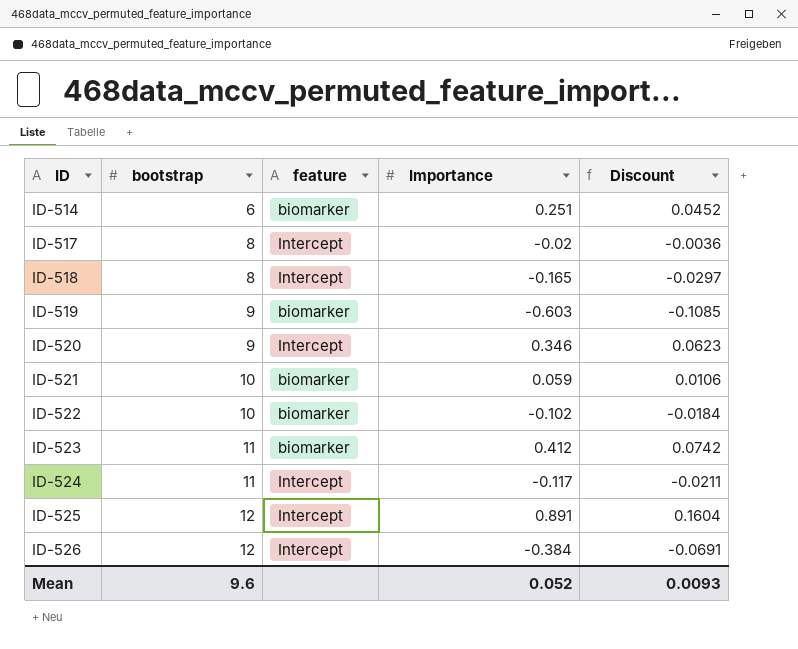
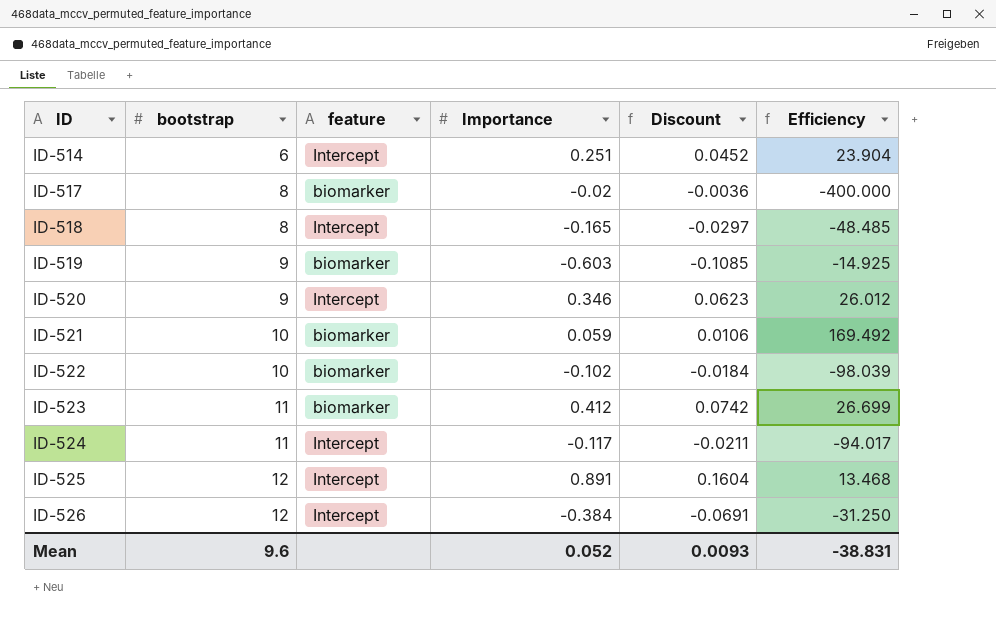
column Efficiency | formula: none -> [bootstrap] / [Importance]
ID-514 | feature: biomarker -> Intercept
ID-517 | feature: Intercept -> biomarker

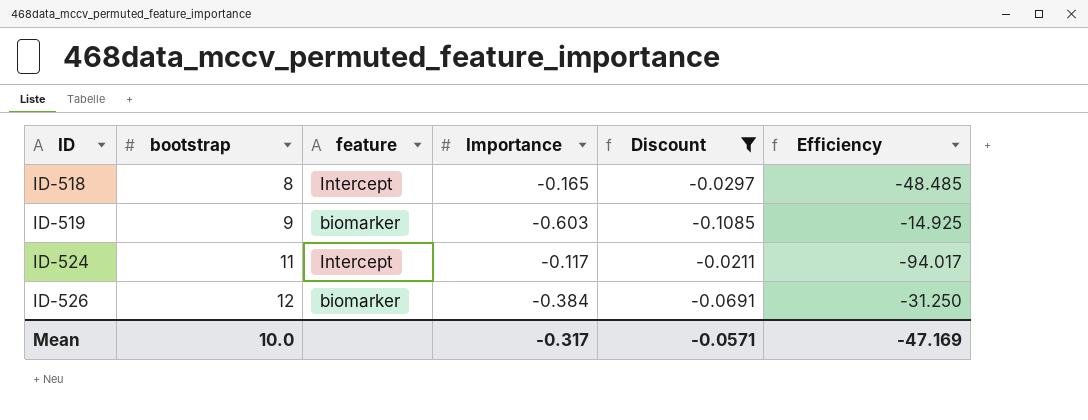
filter: none -> Discount <= -0.0211
ID-526 | feature: Intercept -> biomarker
Mean | bootstrap: 9.6 -> 10.0
Mean | Importance: 0.052 -> -0.317
Mean | Discount: 0.0093 -> -0.0571
Mean | Efficiency: -38.831 -> -47.169

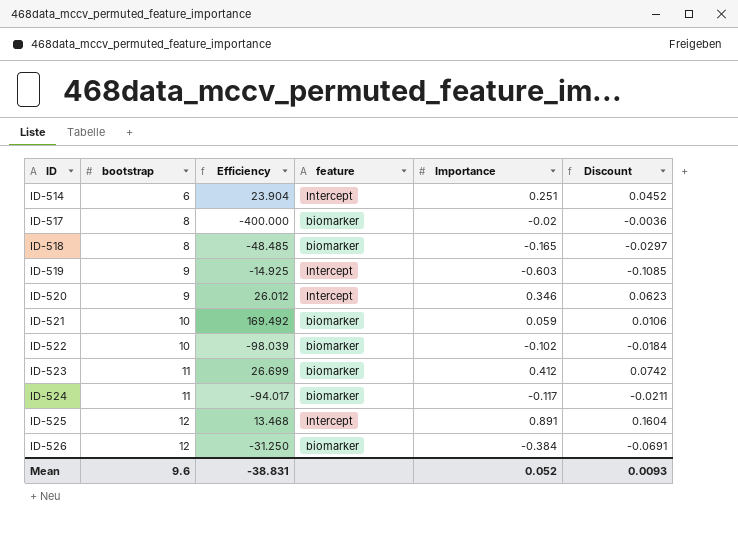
filter: Discount <= -0.0211 -> none
column Efficiency | position: 6 -> 3
ID-518 | feature: Intercept -> biomarker
ID-519 | feature: biomarker -> Intercept
ID-524 | feature: Intercept -> biomarker
Mean | bootstrap: 10.0 -> 9.6
Mean | Efficiency: -47.169 -> -38.831
Mean | Importance: -0.317 -> 0.052
Mean | Discount: -0.0571 -> 0.0093

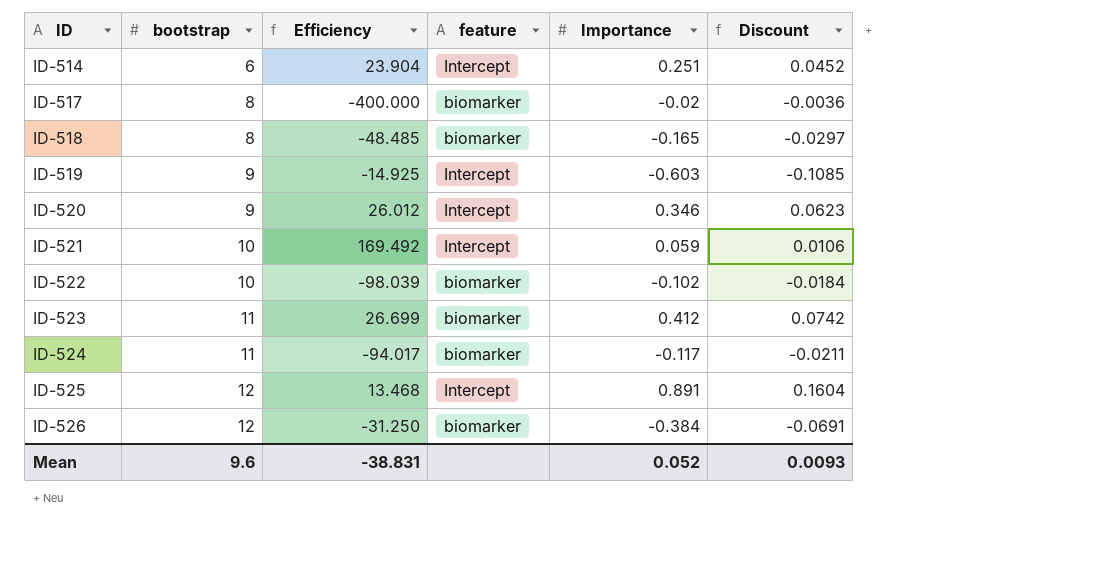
ID-521 | feature: biomarker -> Intercept

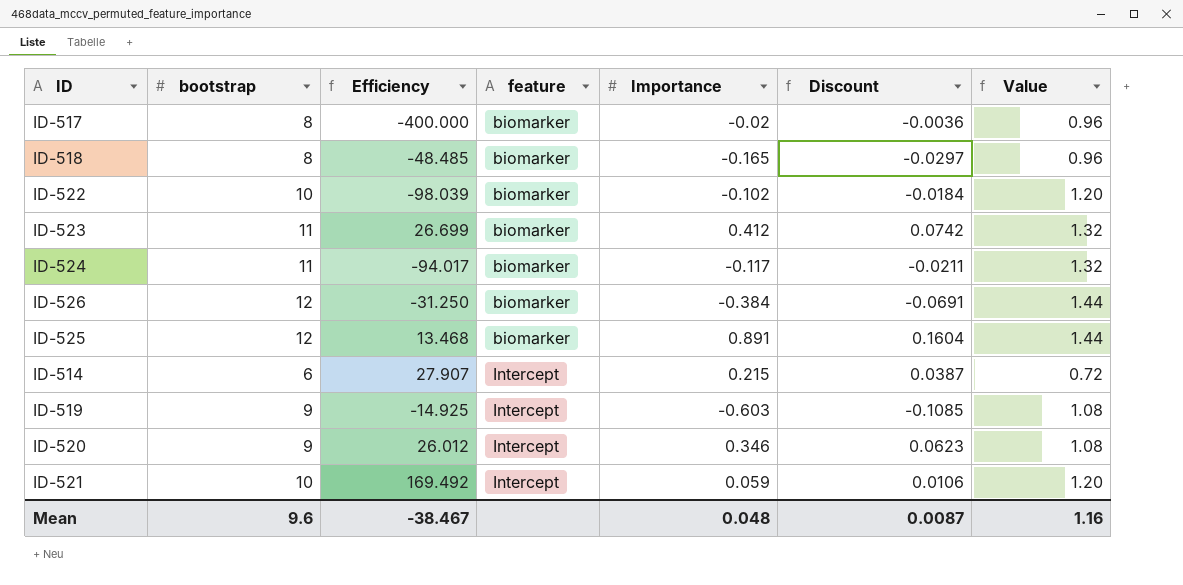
row order: ID ascending -> feature ascending
column Value | formula: none -> [bootstrap] * 0.12
ID-525 | feature: Intercept -> biomarker
ID-514 | Efficiency: 23.904 -> 27.907
ID-514 | Importance: 0.251 -> 0.215
ID-514 | Discount: 0.0452 -> 0.0387
Mean | Efficiency: -38.831 -> -38.467
Mean | Importance: 0.052 -> 0.048
Mean | Discount: 0.0093 -> 0.0087

